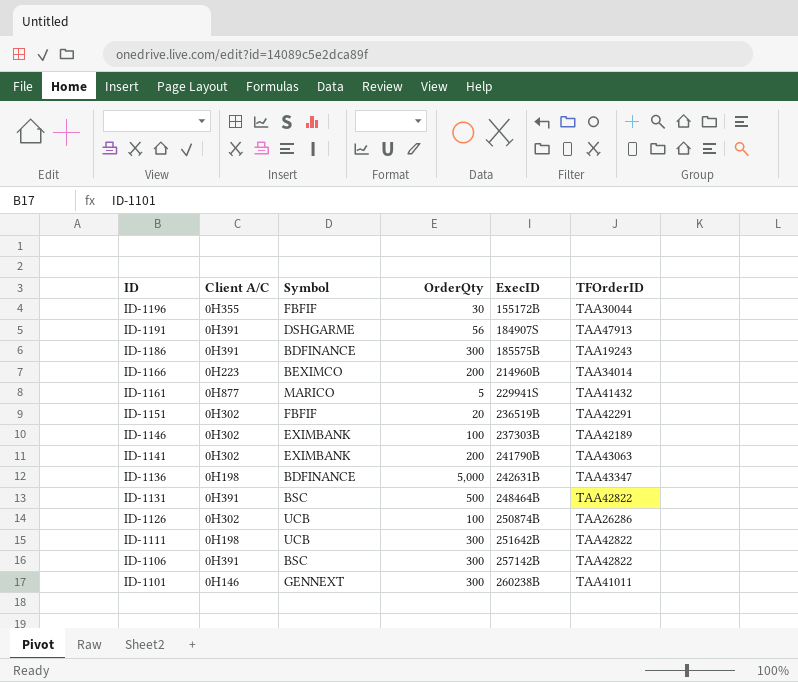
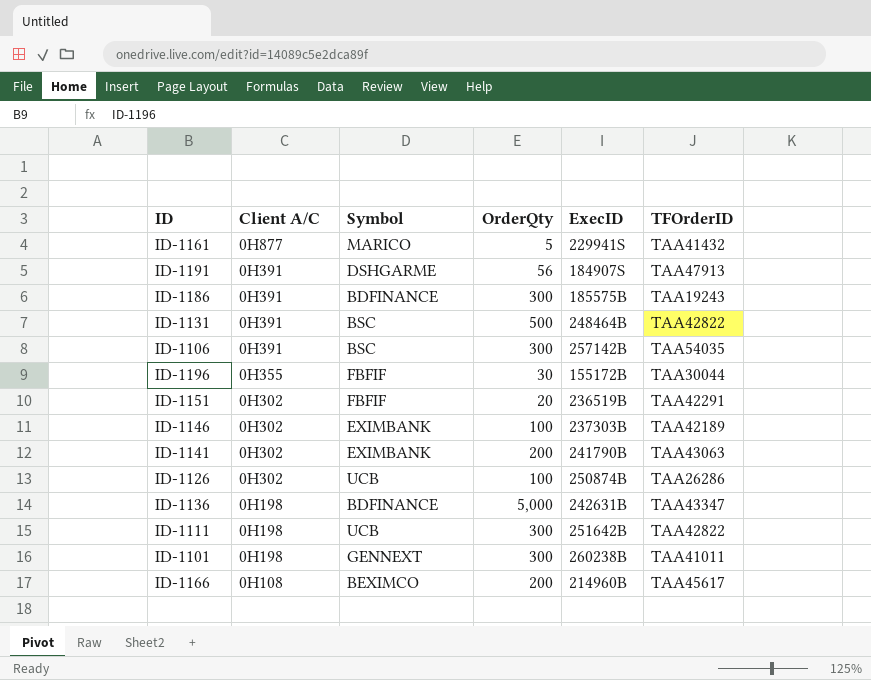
row order: ID descending -> Client A/C descending
ID-1106 | TFOrderID: TAA42822 -> TAA54035
ID-1101 | Client A/C: 0H146 -> 0H198
ID-1166 | Client A/C: 0H223 -> 0H108
ID-1166 | TFOrderID: TAA34014 -> TAA45617

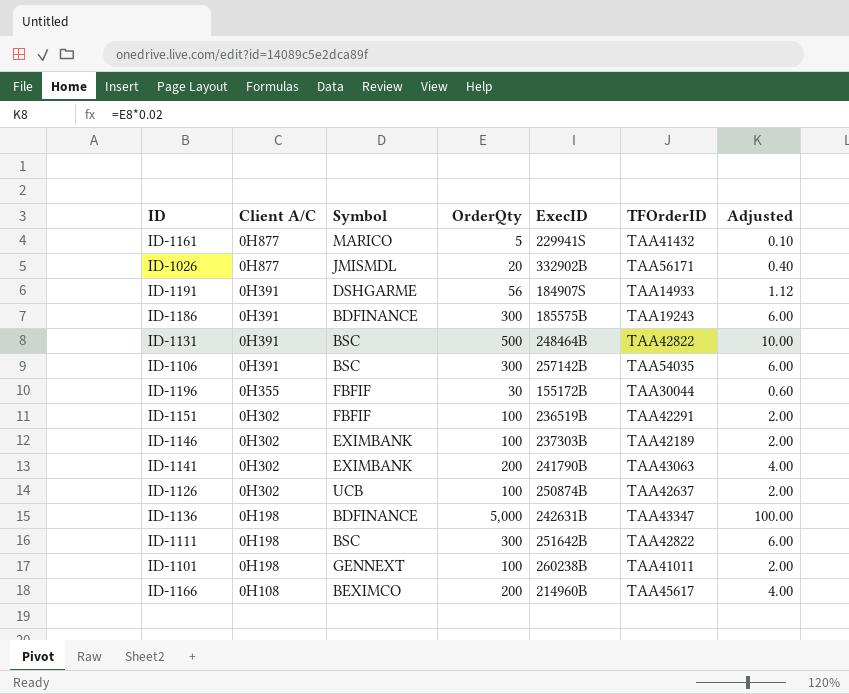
column Adjusted | formula: none -> [OrderQty] * 0.02
row ID-1026: none -> 0H877 | JMISMDL | 20 | 332902B | TAA56171 | 0.40
ID-1191 | TFOrderID: TAA47913 -> TAA14933
ID-1151 | OrderQty: 20 -> 100
ID-1126 | TFOrderID: TAA26286 -> TAA42637
ID-1111 | Symbol: UCB -> BSC
ID-1101 | OrderQty: 300 -> 100

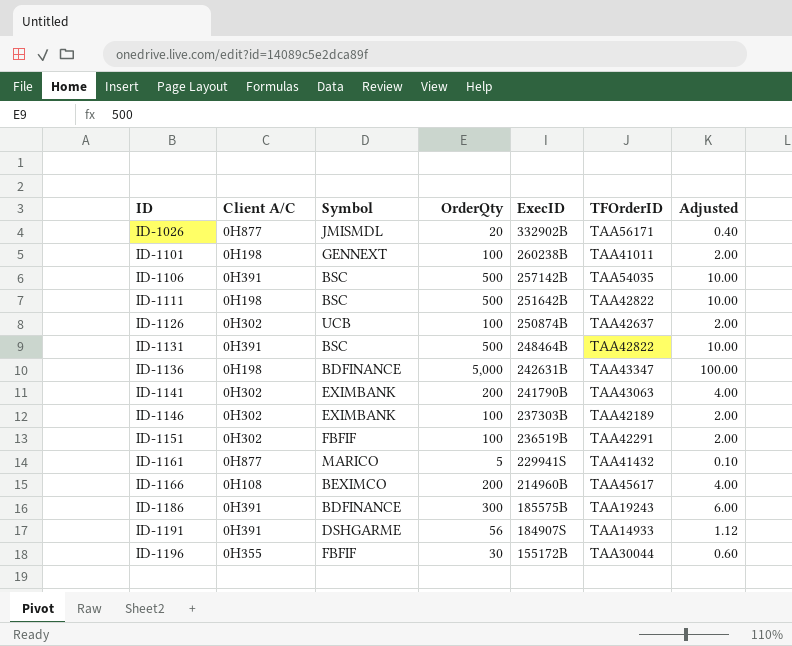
row order: Client A/C descending -> ID ascending
ID-1106 | OrderQty: 300 -> 500
ID-1106 | Adjusted: 6.00 -> 10.00
ID-1111 | OrderQty: 300 -> 500
ID-1111 | Adjusted: 6.00 -> 10.00

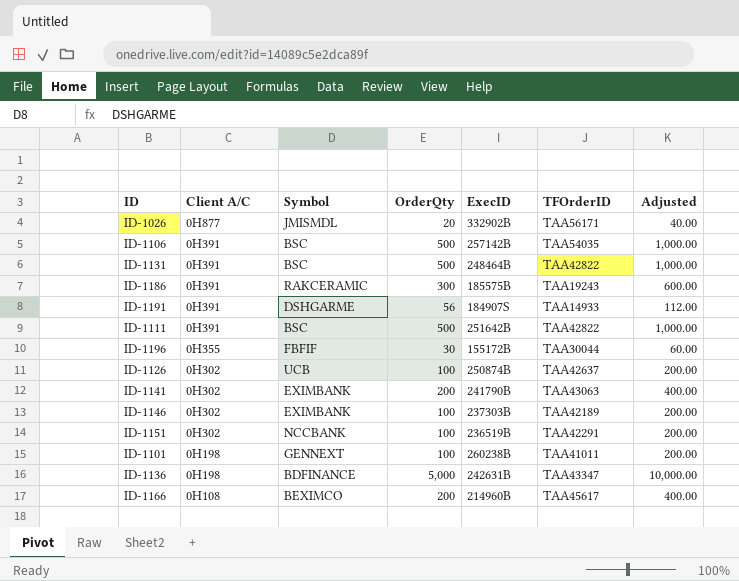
row order: ID ascending -> Client A/C descending
column Adjusted | formula: [OrderQty] * 0.02 -> [OrderQty] * 2
row ID-1161: 0H877 | MARICO | 5 | 229941S | TAA41432 | 0.10 -> none
ID-1186 | Symbol: BDFINANCE -> RAKCERAMIC
ID-1111 | Client A/C: 0H198 -> 0H391
ID-1151 | Symbol: FBFIF -> NCCBANK

